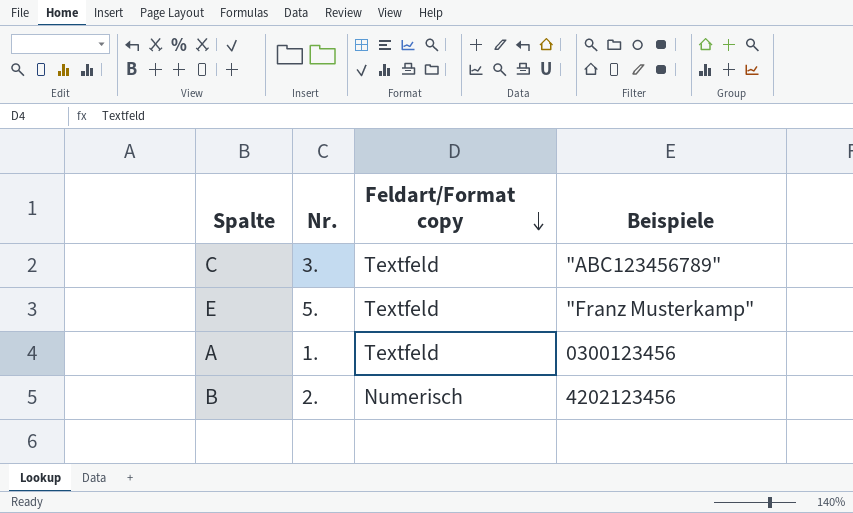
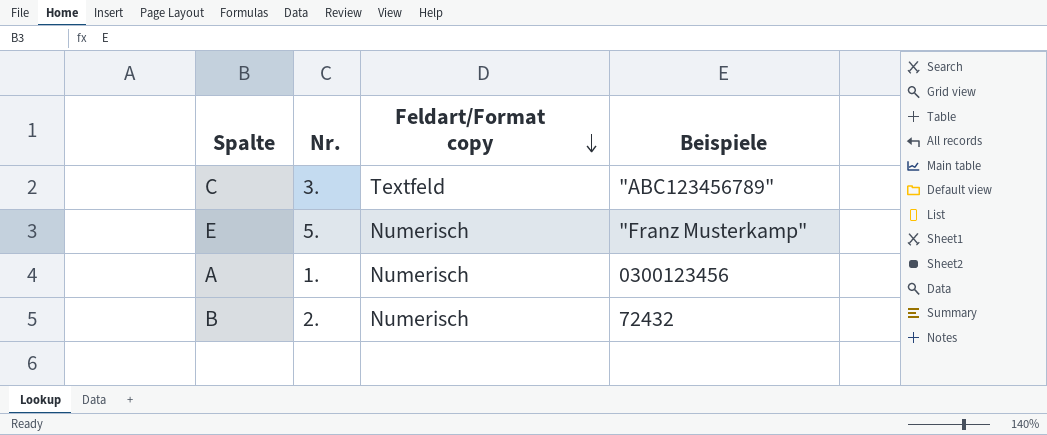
E | Feldart/Format copy: Textfeld -> Numerisch
A | Feldart/Format copy: Textfeld -> Numerisch
B | Beispiele: 4202123456 -> 72432

